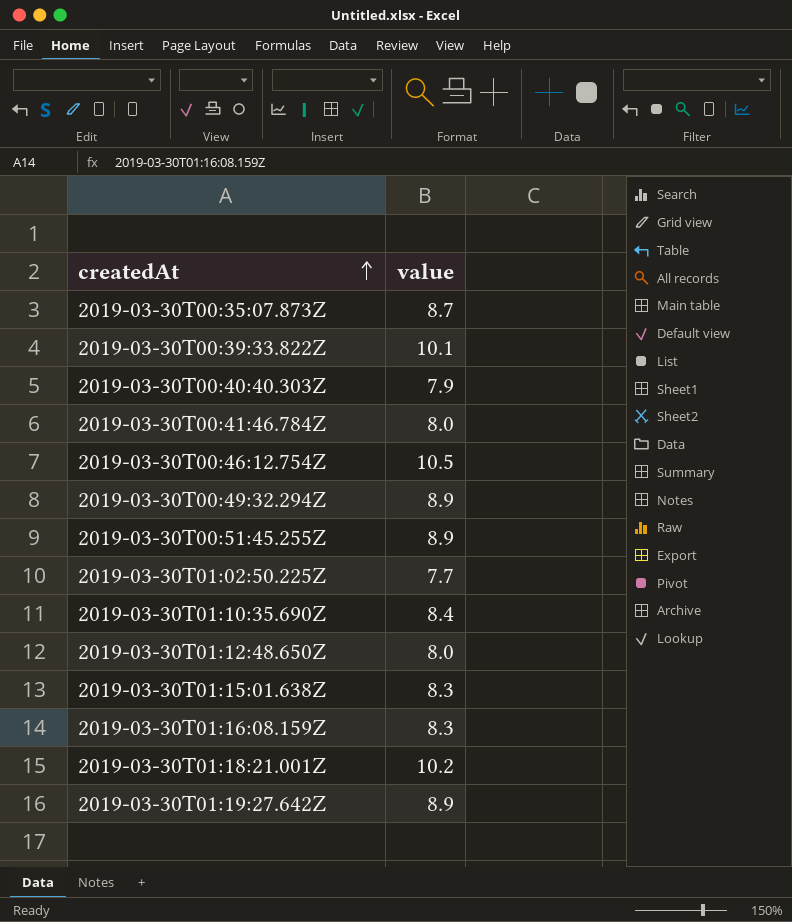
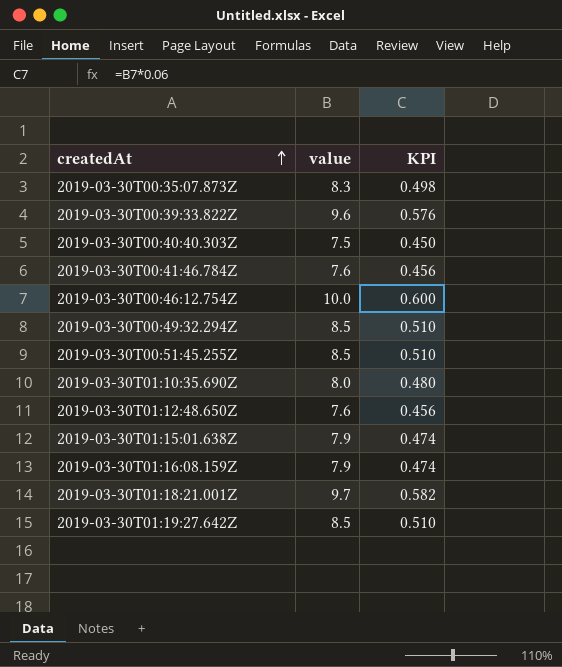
column KPI | formula: none -> [value] * 0.06
row 2019-03-30T01:02:50.225Z: 7.7 -> none
2019-03-30T00:35:07.873Z | value: 8.7 -> 8.3
2019-03-30T00:39:33.822Z | value: 10.1 -> 9.6
2019-03-30T00:40:40.303Z | value: 7.9 -> 7.5
2019-03-30T00:41:46.784Z | value: 8.0 -> 7.6
2019-03-30T00:46:12.754Z | value: 10.5 -> 10.0
2019-03-30T00:49:32.294Z | value: 8.9 -> 8.5
2019-03-30T00:51:45.255Z | value: 8.9 -> 8.5
2019-03-30T01:10:35.690Z | value: 8.4 -> 8.0
2019-03-30T01:12:48.650Z | value: 8.0 -> 7.6
2019-03-30T01:15:01.638Z | value: 8.3 -> 7.9
2019-03-30T01:16:08.159Z | value: 8.3 -> 7.9
2019-03-30T01:18:21.001Z | value: 10.2 -> 9.7
2019-03-30T01:19:27.642Z | value: 8.9 -> 8.5

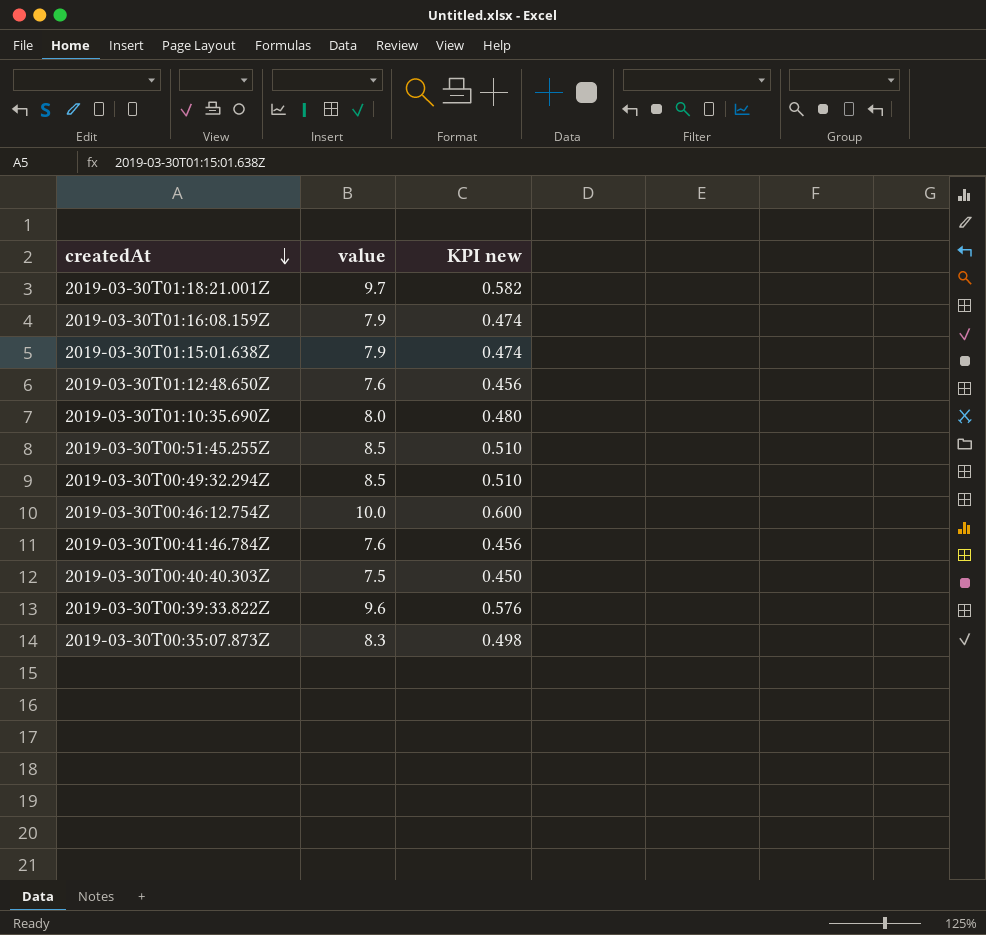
row order: createdAt ascending -> createdAt descending
column name: KPI -> KPI new
row 2019-03-30T01:19:27.642Z: 8.5 | 0.510 -> none

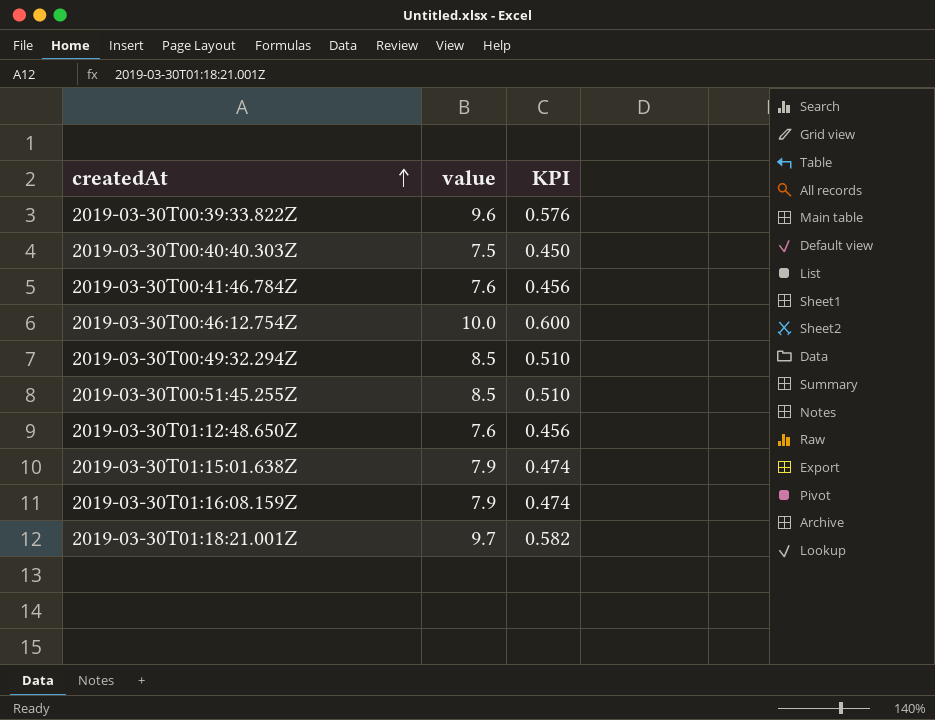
row order: createdAt descending -> createdAt ascending
column name: KPI new -> KPI
row 2019-03-30T01:10:35.690Z: 8.0 | 0.480 -> none
row 2019-03-30T00:35:07.873Z: 8.3 | 0.498 -> none

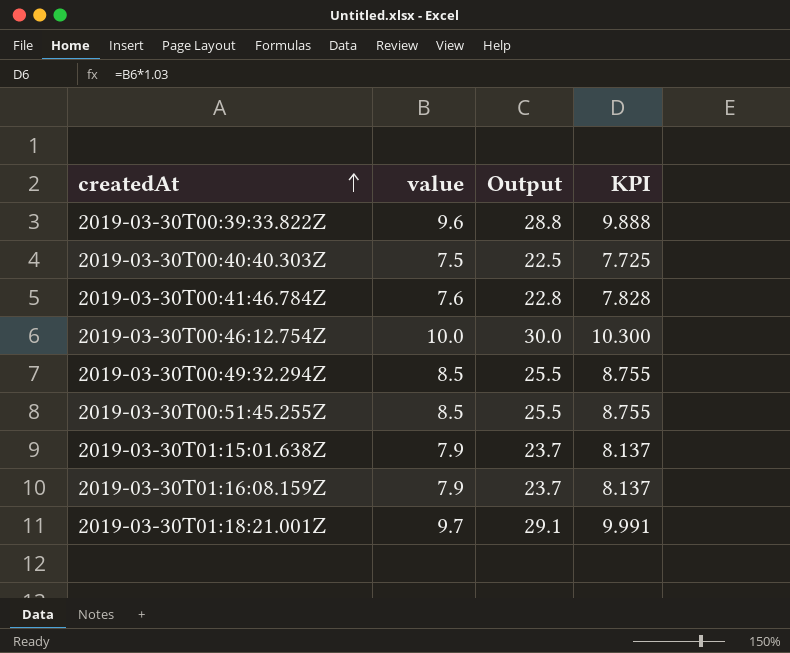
column Output | formula: none -> [value] * 3
column KPI | formula: [value] * 0.06 -> [value] * 1.03
row 2019-03-30T01:12:48.650Z: 7.6 | 0.456 -> none

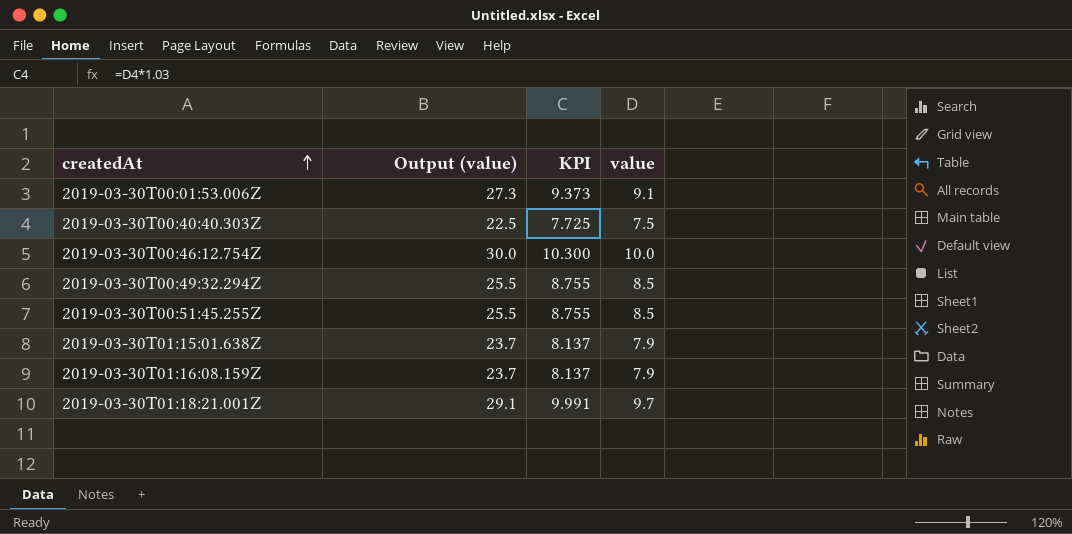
column name: Output -> Output (value)
column value | position: 2 -> 4
row 2019-03-30T00:39:33.822Z: 9.6 | 28.8 | 9.888 -> none
row 2019-03-30T00:41:46.784Z: 7.6 | 22.8 | 7.828 -> none
row 2019-03-30T00:01:53.006Z: none -> 27.3 | 9.373 | 9.1

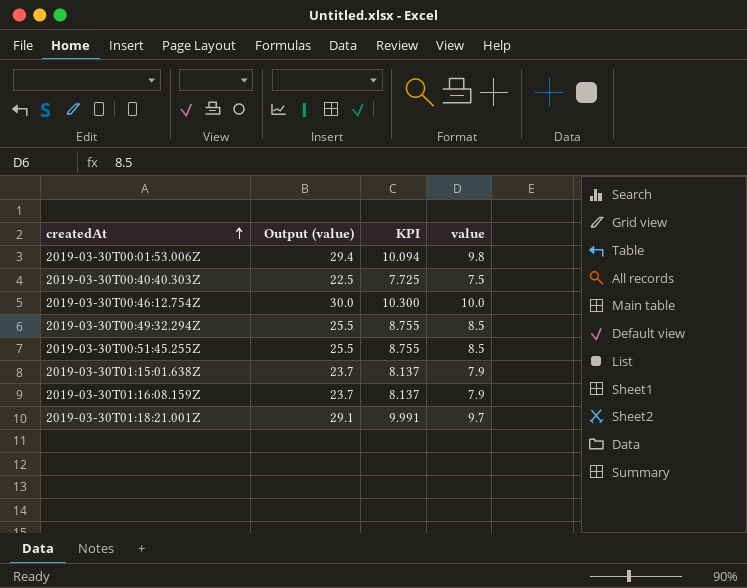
2019-03-30T00:01:53.006Z | Output (value): 27.3 -> 29.4
2019-03-30T00:01:53.006Z | KPI: 9.373 -> 10.094
2019-03-30T00:01:53.006Z | value: 9.1 -> 9.8

